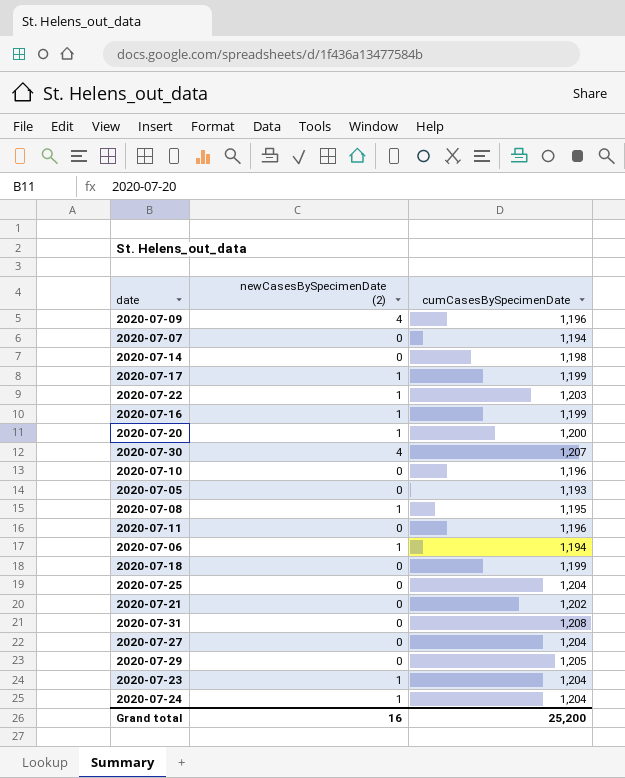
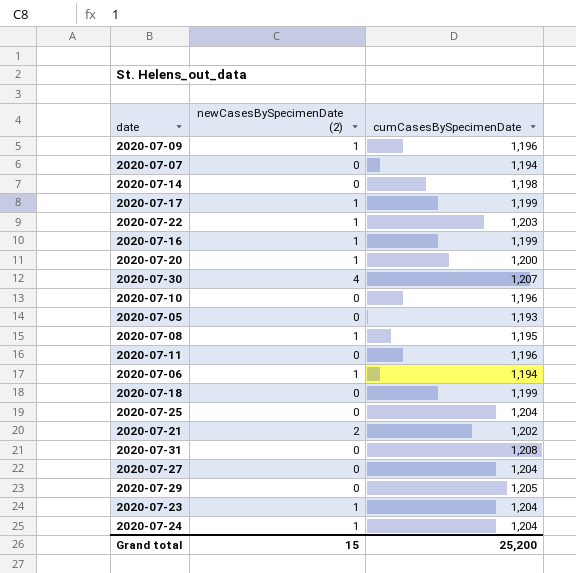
2020-07-09 | newCasesBySpecimenDate (2): 4 -> 1
2020-07-21 | newCasesBySpecimenDate (2): 0 -> 2
Grand total | newCasesBySpecimenDate (2): 16 -> 15

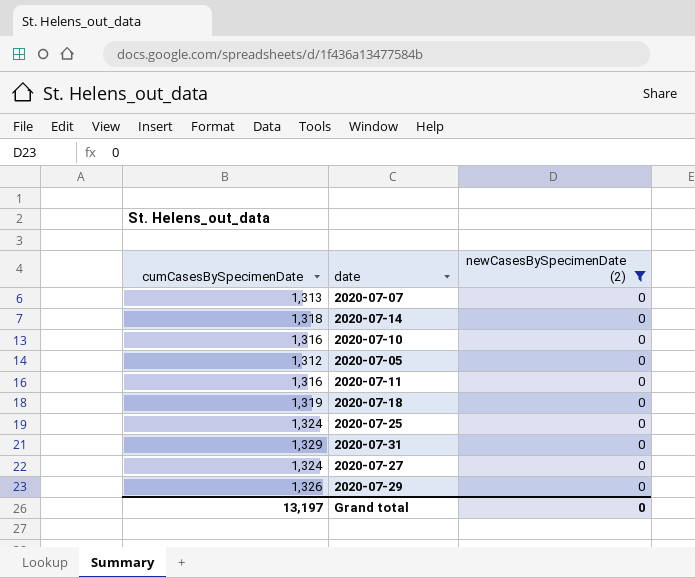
filter: none -> newCasesBySpecimenDate (2) = 0
column cumCasesBySpecimenDate | position: 3 -> 1
2020-07-07 | cumCasesBySpecimenDate: 1,194 -> 1,313
2020-07-14 | cumCasesBySpecimenDate: 1,198 -> 1,318
2020-07-10 | cumCasesBySpecimenDate: 1,196 -> 1,316
2020-07-05 | cumCasesBySpecimenDate: 1,193 -> 1,312
2020-07-11 | cumCasesBySpecimenDate: 1,196 -> 1,316
2020-07-18 | cumCasesBySpecimenDate: 1,199 -> 1,319
2020-07-25 | cumCasesBySpecimenDate: 1,204 -> 1,324
2020-07-31 | cumCasesBySpecimenDate: 1,208 -> 1,329
2020-07-27 | cumCasesBySpecimenDate: 1,204 -> 1,324
2020-07-29 | cumCasesBySpecimenDate: 1,205 -> 1,326
Grand total | cumCasesBySpecimenDate: 25,200 -> 13,197
Grand total | newCasesBySpecimenDate (2): 15 -> 0

